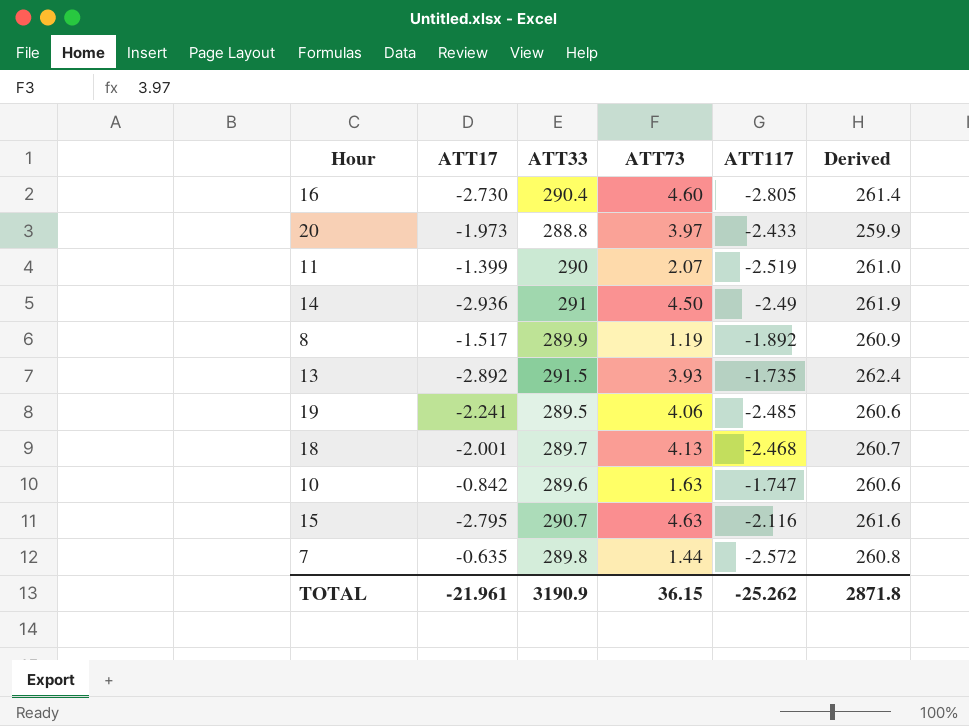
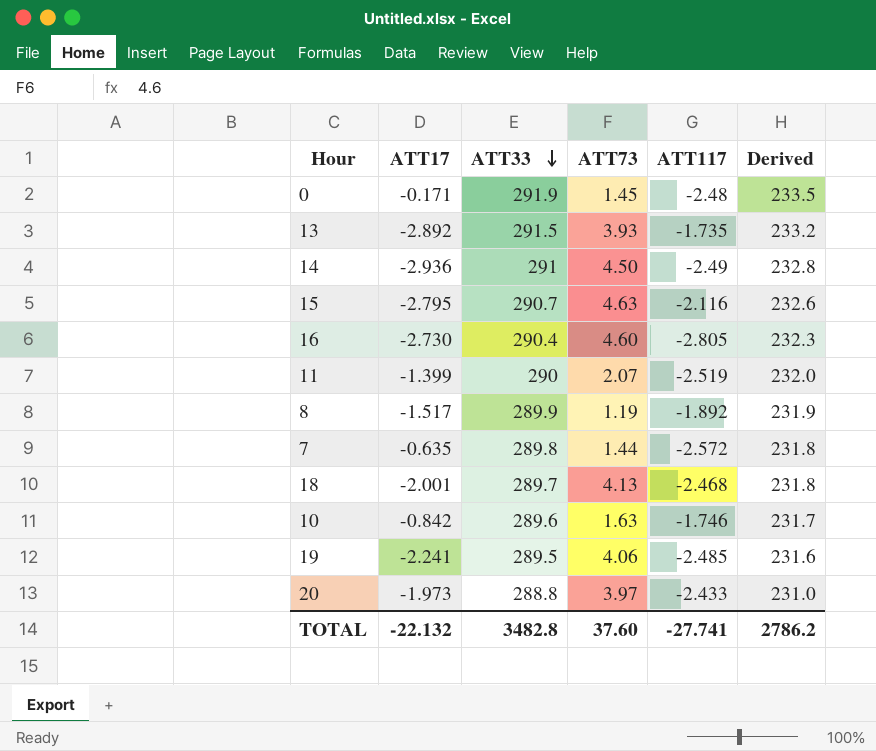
row order: none -> ATT33 descending
column Derived | formula: [ATT33] * 0.9 -> [ATT33] * 0.8
row 0: none -> -0.171 | 291.9 | 1.45 | -2.48 | 233.5
10 | ATT117: -1.747 -> -1.746
TOTAL | ATT17: -21.961 -> -22.132
TOTAL | ATT33: 3190.9 -> 3482.8
TOTAL | ATT73: 36.15 -> 37.60
TOTAL | ATT117: -25.262 -> -27.741
TOTAL | Derived: 2871.8 -> 2786.2

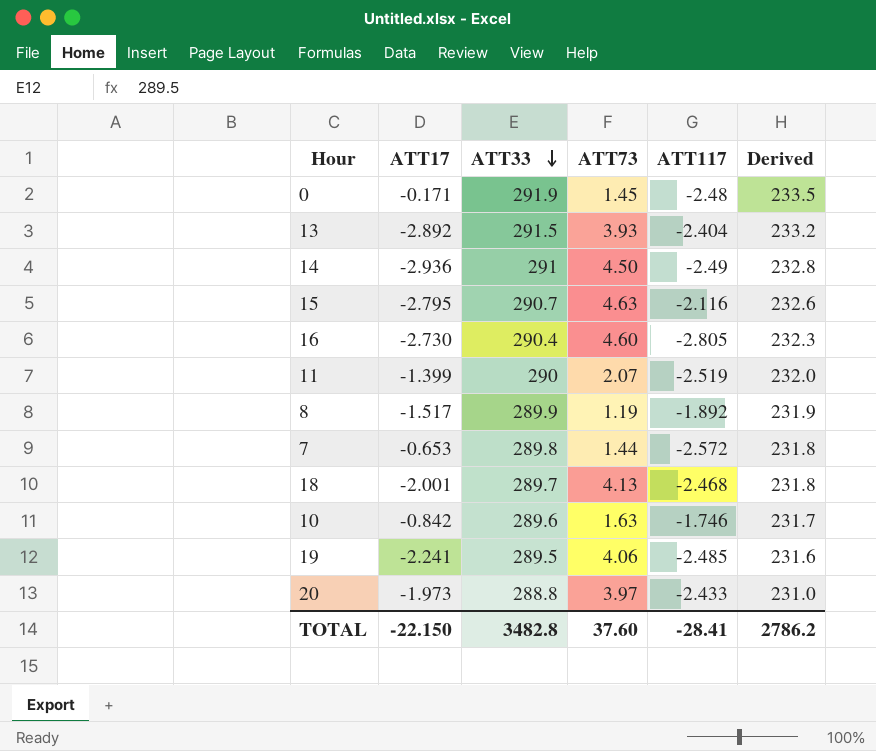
13 | ATT117: -1.735 -> -2.404
7 | ATT17: -0.635 -> -0.653
TOTAL | ATT17: -22.132 -> -22.150
TOTAL | ATT117: -27.741 -> -28.41

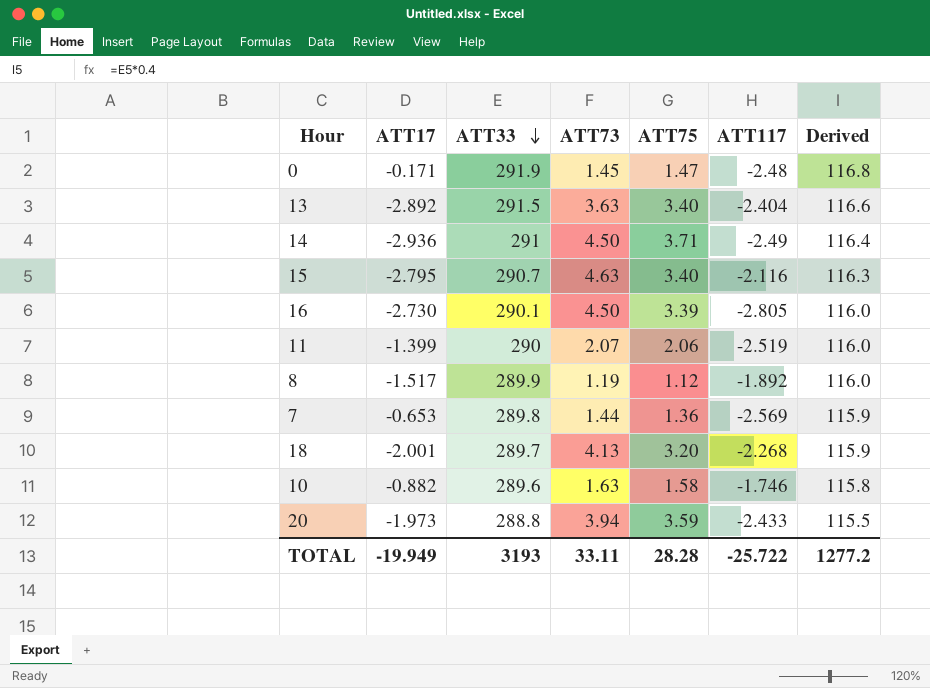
column ATT75 | position: none -> 5
column Derived | formula: [ATT33] * 0.8 -> [ATT33] * 0.4
row 19: -2.241 | 289.5 | 4.06 | -2.485 | 231.6 -> none
13 | ATT73: 3.93 -> 3.63
16 | ATT33: 290.4 -> 290.1
16 | ATT73: 4.60 -> 4.50
7 | ATT117: -2.572 -> -2.569
18 | ATT117: -2.468 -> -2.268
10 | ATT17: -0.842 -> -0.882
20 | ATT73: 3.97 -> 3.94
TOTAL | ATT17: -22.150 -> -19.949
TOTAL | ATT33: 3482.8 -> 3193
TOTAL | ATT73: 37.60 -> 33.11
TOTAL | ATT117: -28.41 -> -25.722
TOTAL | Derived: 2786.2 -> 1277.2

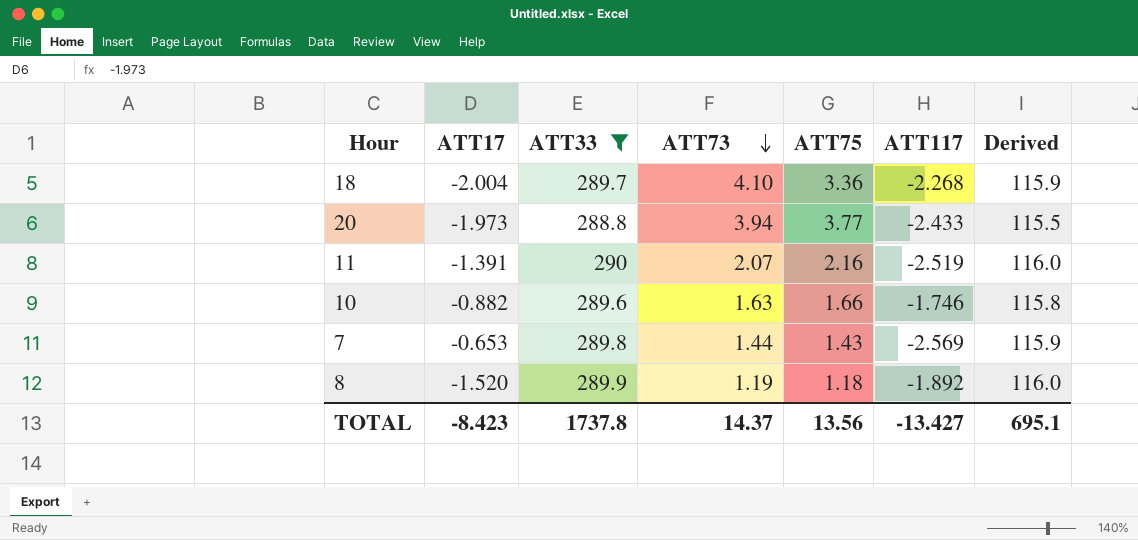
filter: none -> ATT33 <= 290
row order: ATT33 descending -> ATT73 descending
18 | ATT17: -2.001 -> -2.004
18 | ATT73: 4.13 -> 4.10
18 | ATT75: 3.20 -> 3.36
20 | ATT75: 3.59 -> 3.77
11 | ATT17: -1.399 -> -1.391
11 | ATT75: 2.06 -> 2.16
10 | ATT75: 1.58 -> 1.66
7 | ATT75: 1.36 -> 1.43
8 | ATT17: -1.517 -> -1.520
8 | ATT75: 1.12 -> 1.18
TOTAL | ATT17: -19.949 -> -8.423
TOTAL | ATT33: 3193 -> 1737.8
TOTAL | ATT73: 33.11 -> 14.37
TOTAL | ATT75: 28.28 -> 13.56
TOTAL | ATT117: -25.722 -> -13.427
TOTAL | Derived: 1277.2 -> 695.1

